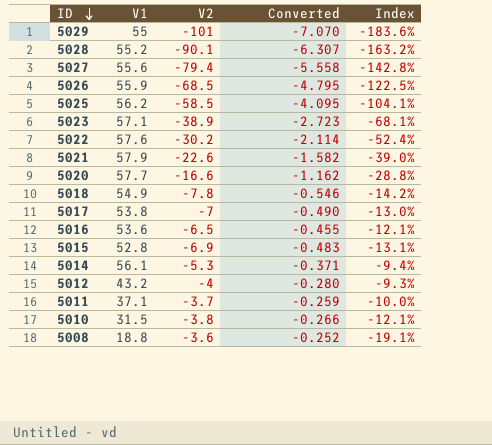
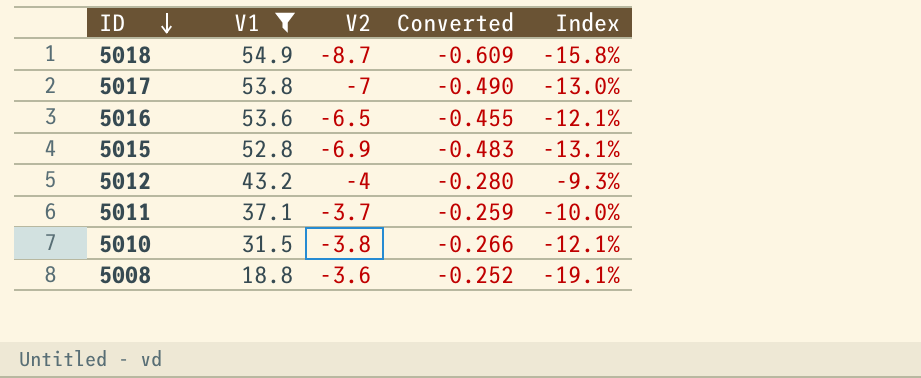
filter: none -> V1 <= 54.9
5018 | V2: -7.8 -> -8.7
5018 | Converted: -0.546 -> -0.609
5018 | Index: -14.2% -> -15.8%

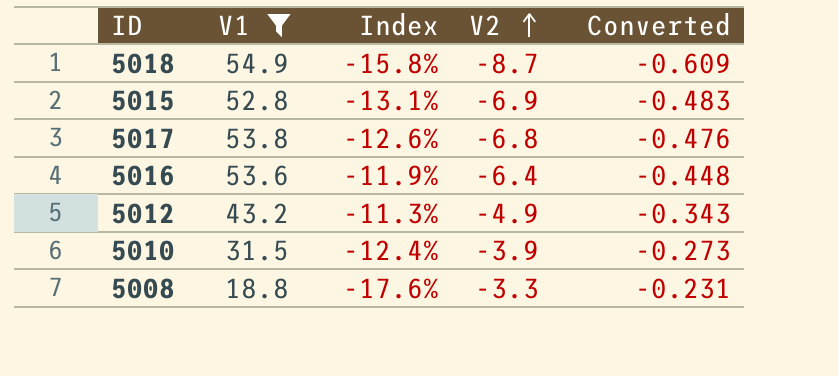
row order: ID descending -> V2 ascending
column Index | position: 5 -> 3
row 5011: 37.1 | -3.7 | -0.259 | -10.0% -> none
5017 | Index: -13.0% -> -12.6%
5017 | V2: -7 -> -6.8
5017 | Converted: -0.490 -> -0.476
5016 | Index: -12.1% -> -11.9%
5016 | V2: -6.5 -> -6.4
5016 | Converted: -0.455 -> -0.448
5012 | Index: -9.3% -> -11.3%
5012 | V2: -4 -> -4.9
5012 | Converted: -0.280 -> -0.343
5010 | Index: -12.1% -> -12.4%
5010 | V2: -3.8 -> -3.9
5010 | Converted: -0.266 -> -0.273
5008 | Index: -19.1% -> -17.6%
5008 | V2: -3.6 -> -3.3
5008 | Converted: -0.252 -> -0.231

